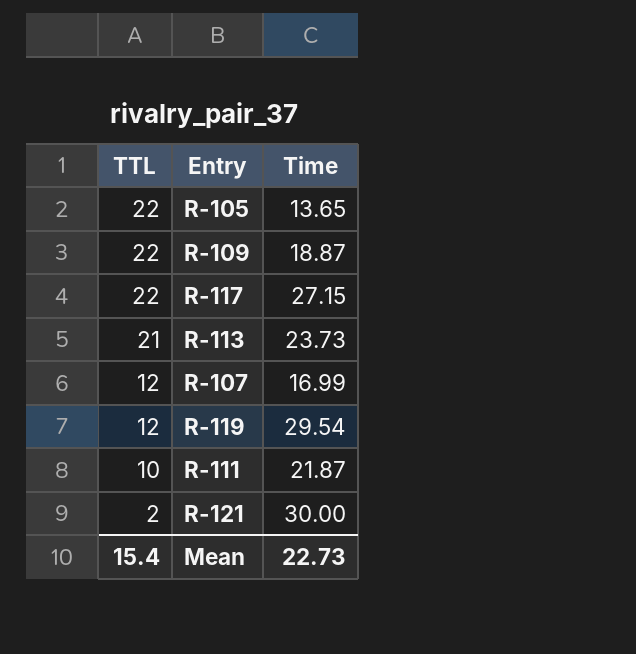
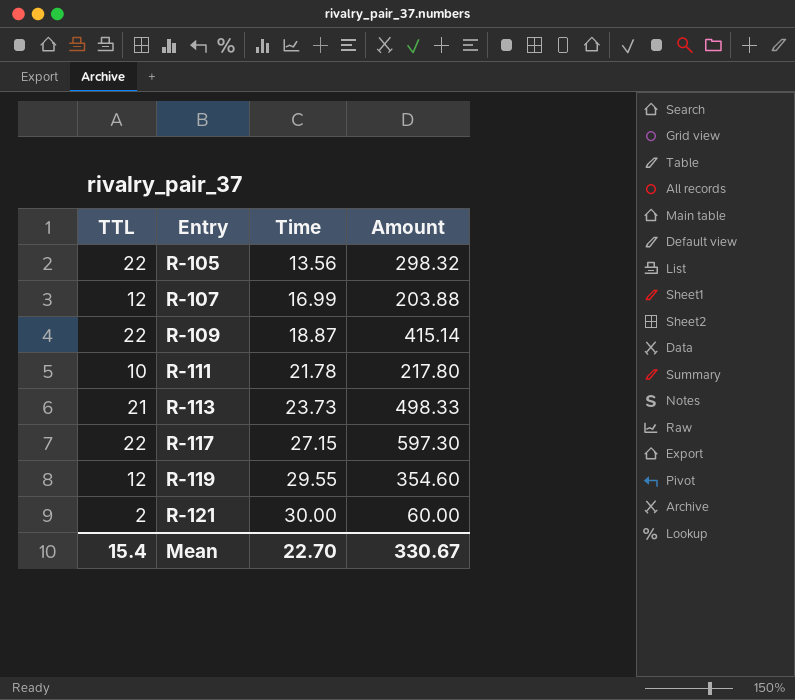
row order: TTL descending -> Entry ascending
column Amount | formula: none -> [TTL] * [Time]
R-105 | Time: 13.65 -> 13.56
R-111 | Time: 21.87 -> 21.78
R-119 | Time: 29.54 -> 29.55
Mean | Time: 22.73 -> 22.70

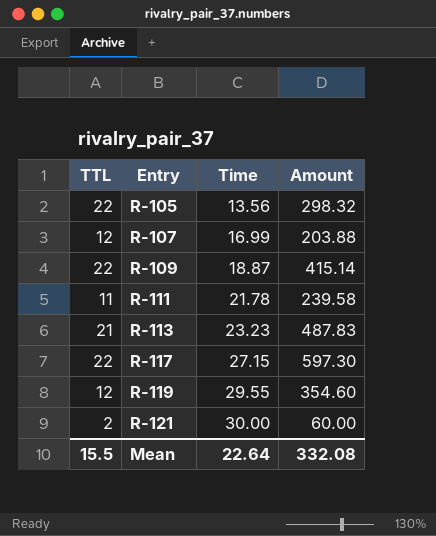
R-111 | TTL: 10 -> 11
R-111 | Amount: 217.80 -> 239.58
R-113 | Time: 23.73 -> 23.23
R-113 | Amount: 498.33 -> 487.83
Mean | TTL: 15.4 -> 15.5
Mean | Time: 22.70 -> 22.64
Mean | Amount: 330.67 -> 332.08

